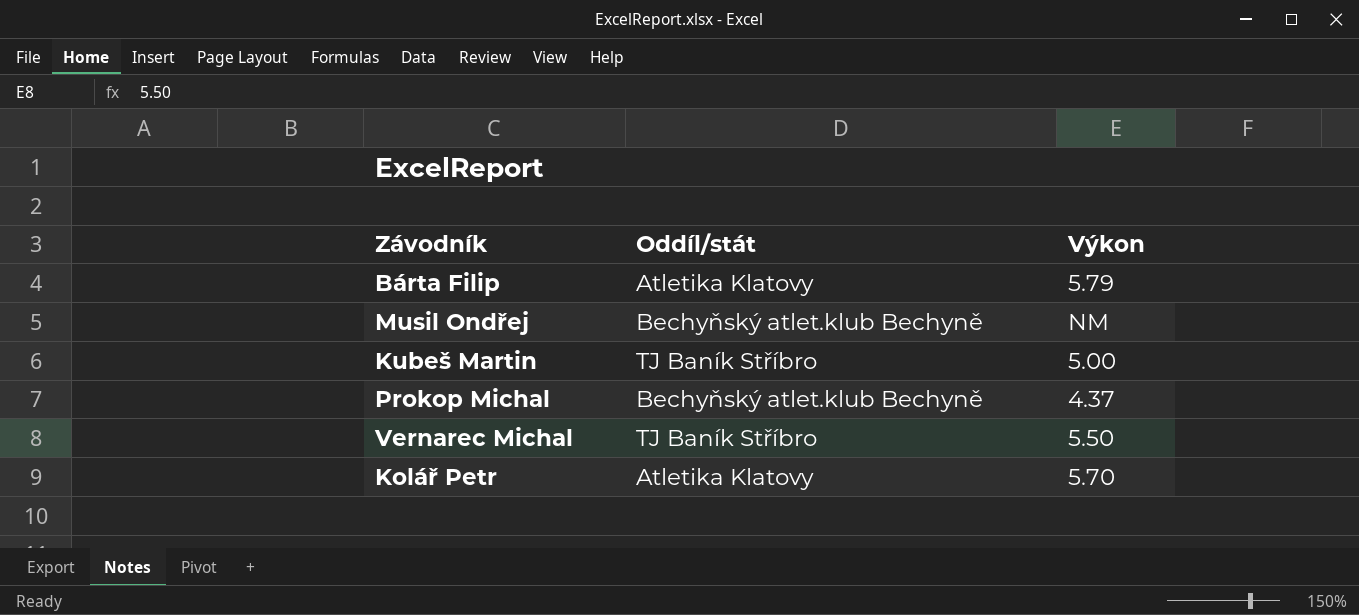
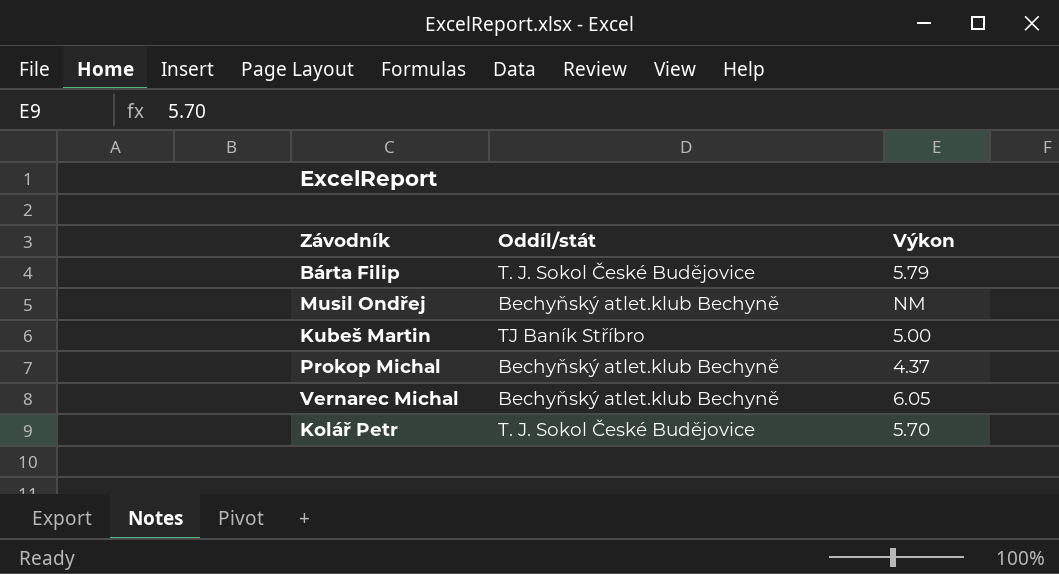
Bárta Filip | Oddíl/stát: Atletika Klatovy -> T. J. Sokol České Budějovice
Vernarec Michal | Oddíl/stát: TJ Baník Stříbro -> Bechyňský atlet.klub Bechyně
Vernarec Michal | Výkon: 5.50 -> 6.05
Kolář Petr | Oddíl/stát: Atletika Klatovy -> T. J. Sokol České Budějovice

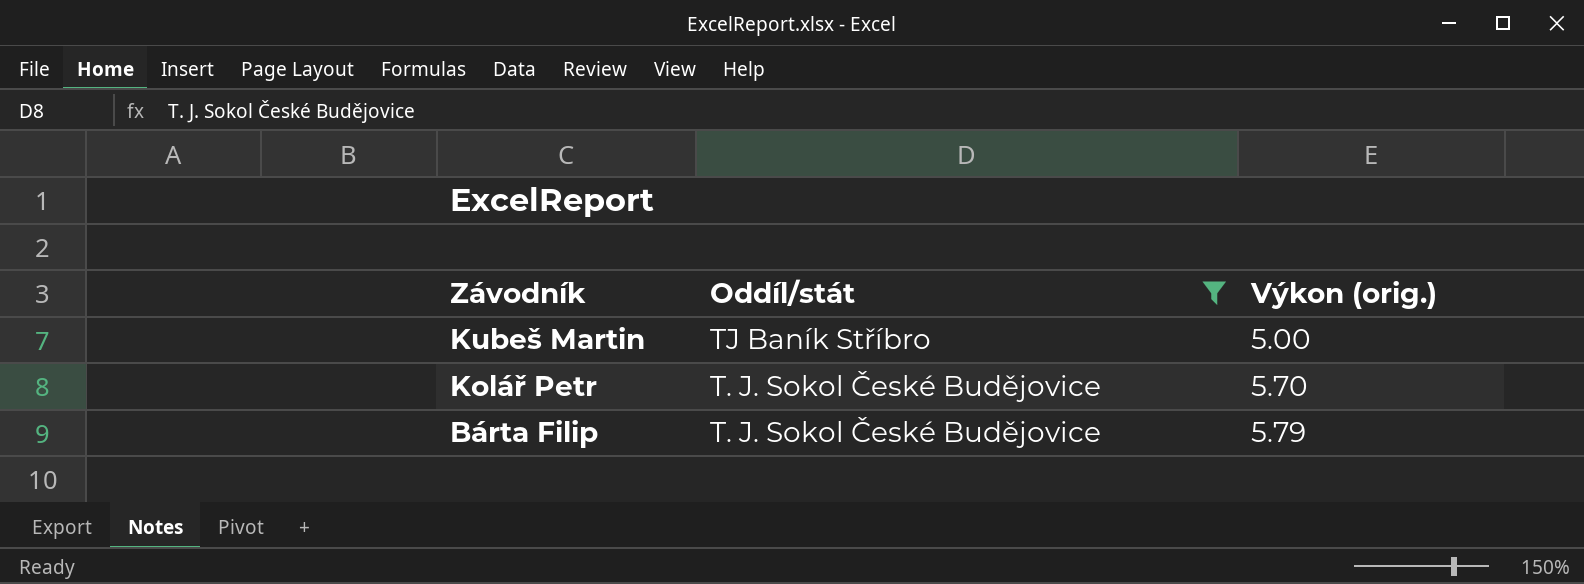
filter: none -> Oddíl/stát != Bechyňský atlet.klub Bechyně
row order: none -> Závodník descending
column name: Výkon -> Výkon (orig.)

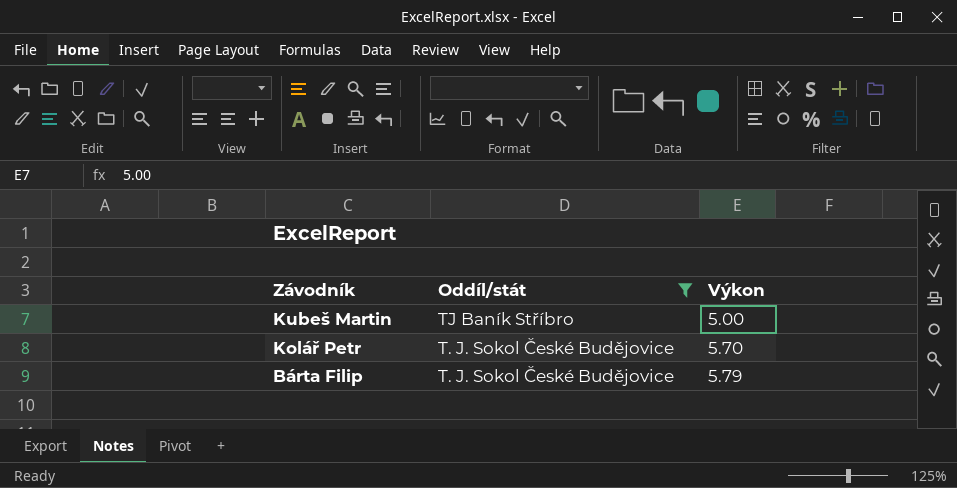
column name: Výkon (orig.) -> Výkon

